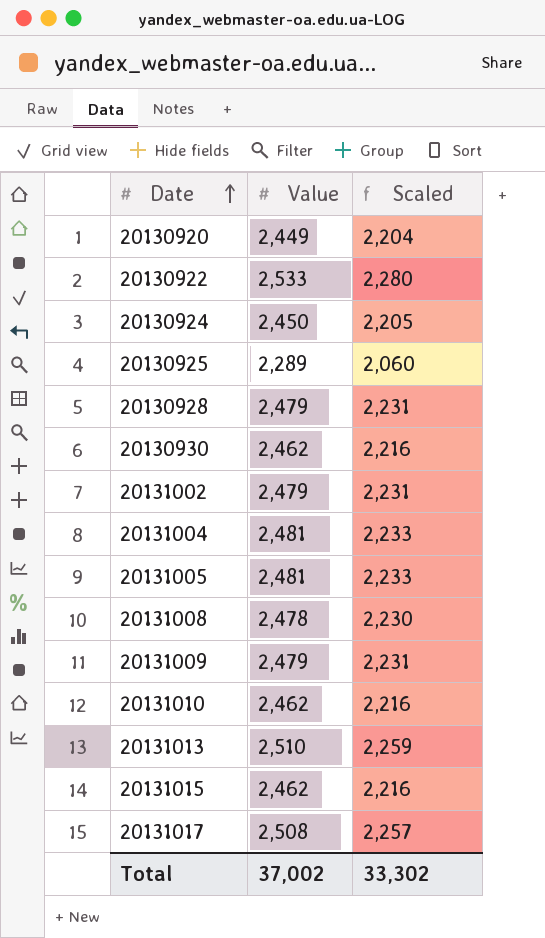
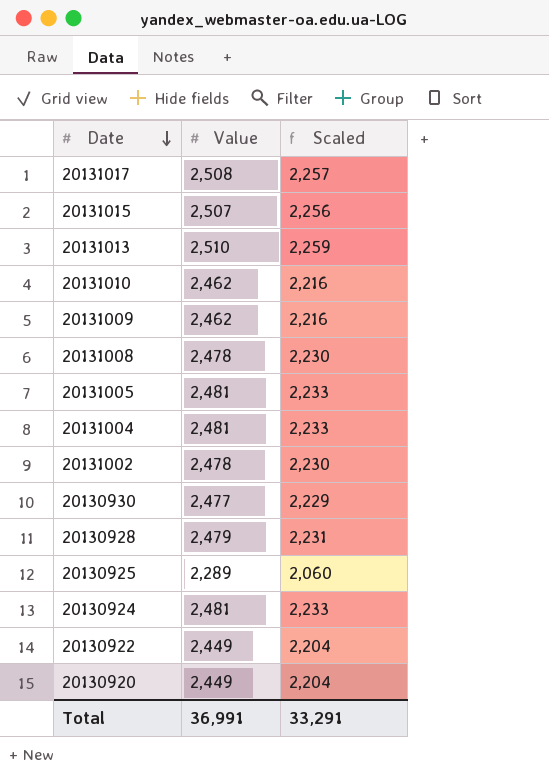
row order: Date ascending -> Date descending
20131015 | Value: 2,462 -> 2,507
20131015 | Scaled: 2,216 -> 2,256
20131009 | Value: 2,479 -> 2,462
20131009 | Scaled: 2,231 -> 2,216
20131002 | Value: 2,479 -> 2,478
20131002 | Scaled: 2,231 -> 2,230
20130930 | Value: 2,462 -> 2,477
20130930 | Scaled: 2,216 -> 2,229
20130924 | Value: 2,450 -> 2,481
20130924 | Scaled: 2,205 -> 2,233
20130922 | Value: 2,533 -> 2,449
20130922 | Scaled: 2,280 -> 2,204
Total | Value: 37,002 -> 36,991
Total | Scaled: 33,302 -> 33,291

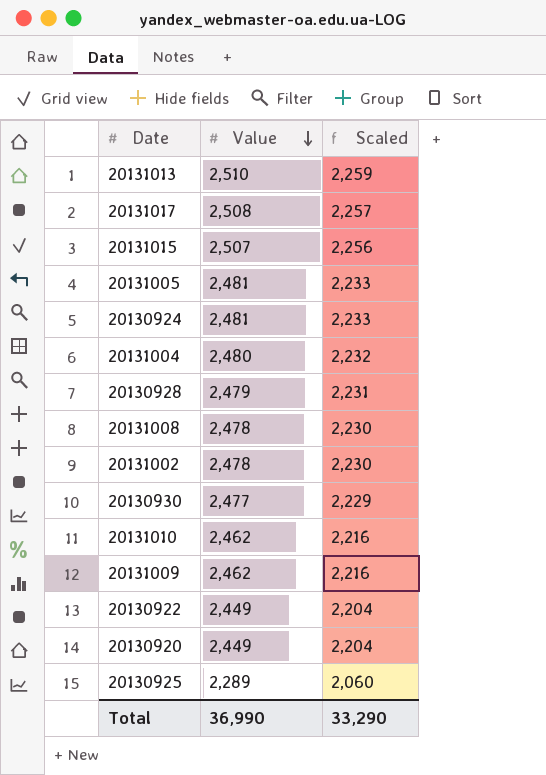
row order: Date descending -> Value descending
20131004 | Value: 2,481 -> 2,480
20131004 | Scaled: 2,233 -> 2,232
Total | Value: 36,991 -> 36,990
Total | Scaled: 33,291 -> 33,290

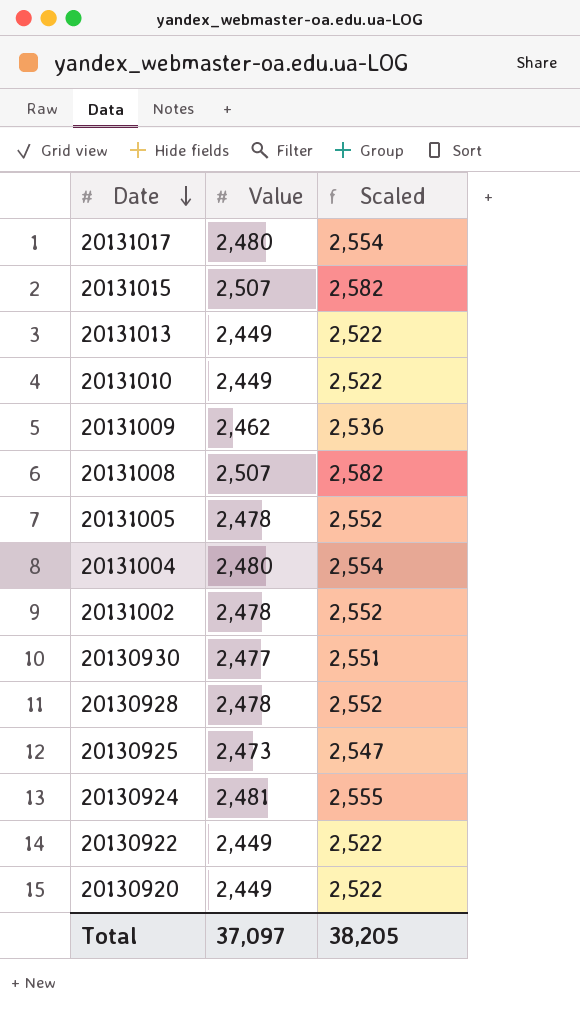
row order: Value descending -> Date descending
column Scaled | formula: [Value] * 0.9 -> [Value] * 1.03
20131017 | Value: 2,508 -> 2,480
20131013 | Value: 2,510 -> 2,449
20131010 | Value: 2,462 -> 2,449
20131008 | Value: 2,478 -> 2,507
20131005 | Value: 2,481 -> 2,478
20130928 | Value: 2,479 -> 2,478
20130925 | Value: 2,289 -> 2,473
Total | Value: 36,990 -> 37,097
Total | Scaled: 33,290 -> 38,205

